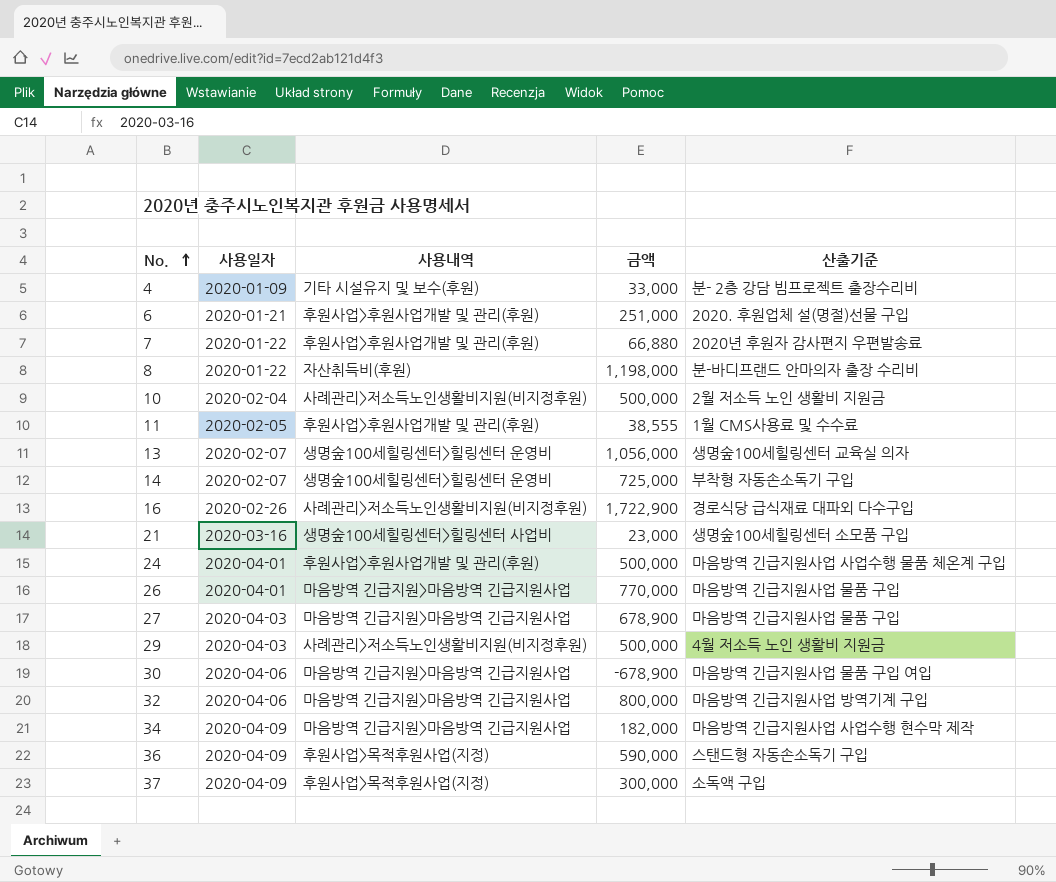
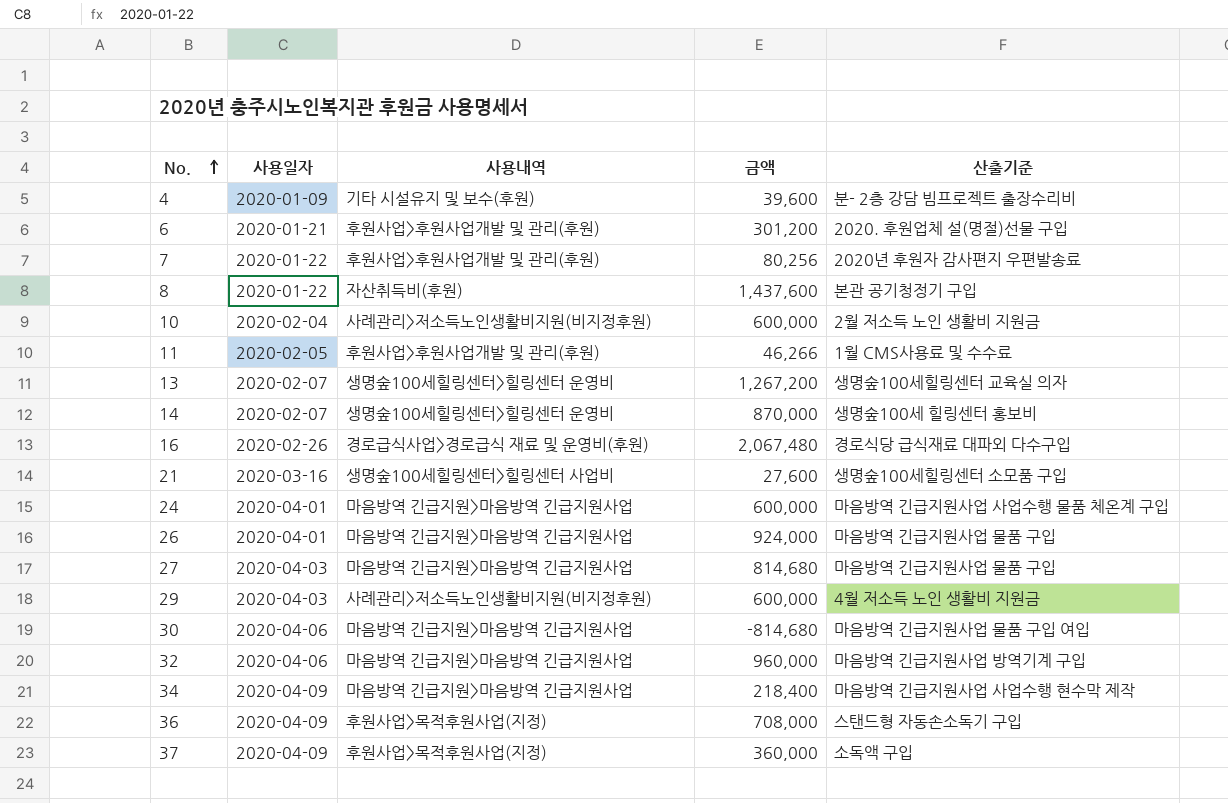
4 | 금액: 33,000 -> 39,600
6 | 금액: 251,000 -> 301,200
7 | 금액: 66,880 -> 80,256
8 | 금액: 1,198,000 -> 1,437,600
8 | 산출기준: 분-바디프랜드 안마의자 출장 수리비 -> 본관 공기청정기 구입
10 | 금액: 500,000 -> 600,000
11 | 금액: 38,555 -> 46,266
13 | 금액: 1,056,000 -> 1,267,200
14 | 금액: 725,000 -> 870,000
14 | 산출기준: 부착형 자동손소독기 구입 -> 생명숲100세 힐링센터 홍보비
16 | 사용내역: 사례관리>저소득노인생활비지원(비지정후원) -> 경로급식사업>경로급식 재료 및 운영비(후원)
16 | 금액: 1,722,900 -> 2,067,480
21 | 금액: 23,000 -> 27,600
24 | 사용내역: 후원사업>후원사업개발 및 관리(후원) -> 마음방역 긴급지원>마음방역 긴급지원사업
24 | 금액: 500,000 -> 600,000
26 | 금액: 770,000 -> 924,000
27 | 금액: 678,900 -> 814,680
29 | 금액: 500,000 -> 600,000
30 | 금액: -678,900 -> -814,680
32 | 금액: 800,000 -> 960,000
34 | 금액: 182,000 -> 218,400
36 | 금액: 590,000 -> 708,000
37 | 금액: 300,000 -> 360,000

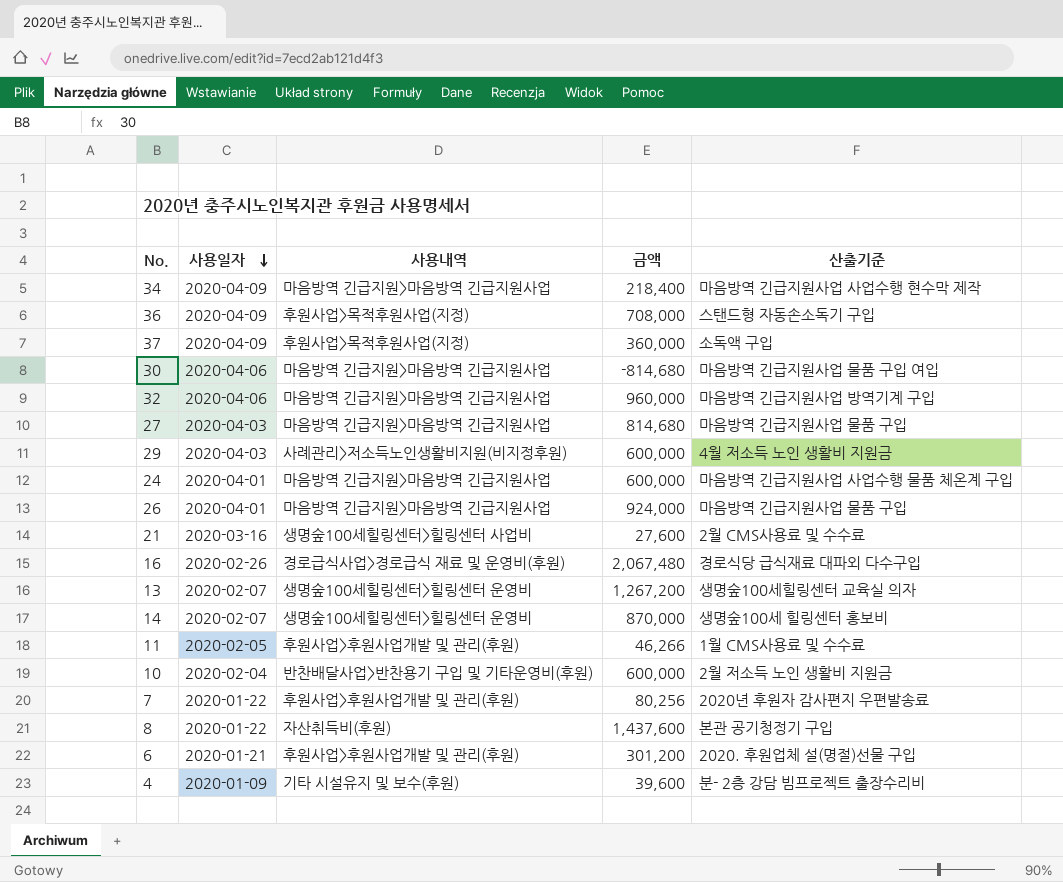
row order: No. ascending -> 사용일자 descending
21 | 산출기준: 생명숲100세힐링센터 소모품 구입 -> 2월 CMS사용료 및 수수료
10 | 사용내역: 사례관리>저소득노인생활비지원(비지정후원) -> 반찬배달사업>반찬용기 구입 및 기타운영비(후원)

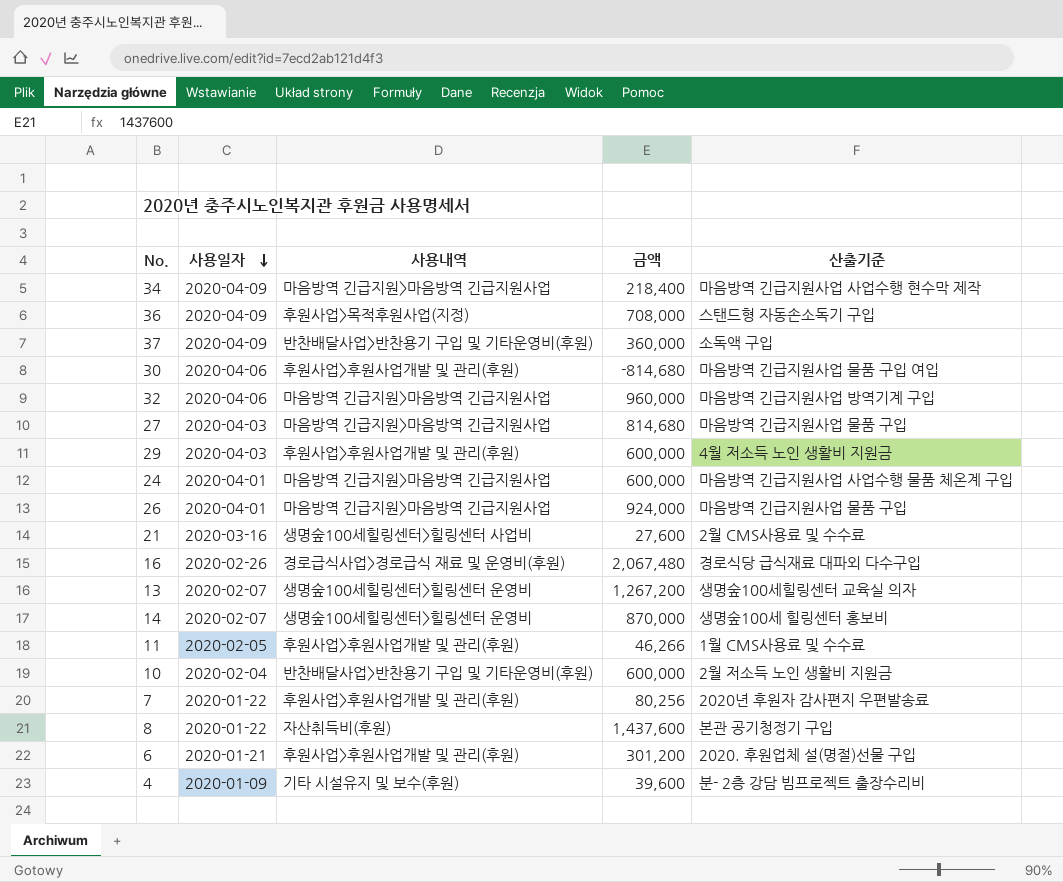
37 | 사용내역: 후원사업>목적후원사업(지정) -> 반찬배달사업>반찬용기 구입 및 기타운영비(후원)
30 | 사용내역: 마음방역 긴급지원>마음방역 긴급지원사업 -> 후원사업>후원사업개발 및 관리(후원)
29 | 사용내역: 사례관리>저소득노인생활비지원(비지정후원) -> 후원사업>후원사업개발 및 관리(후원)

